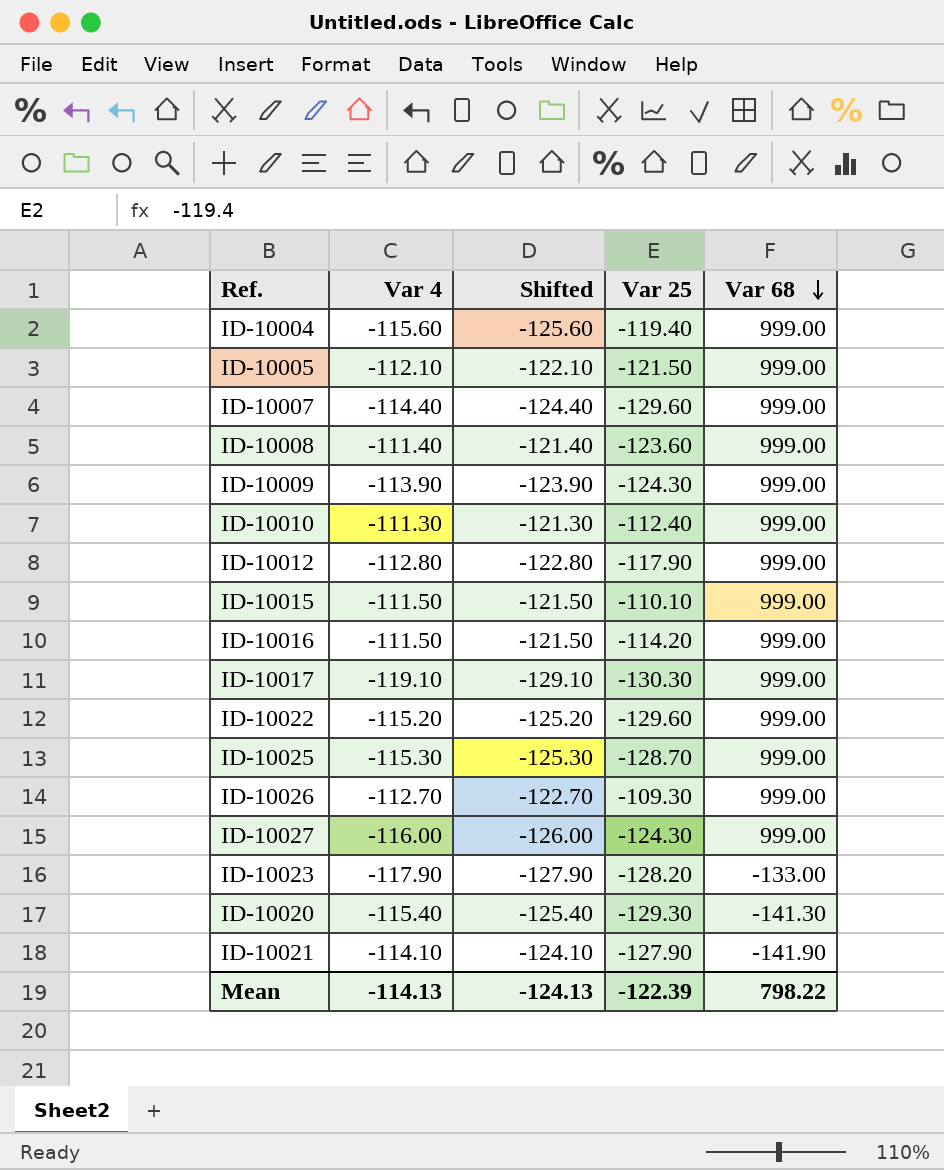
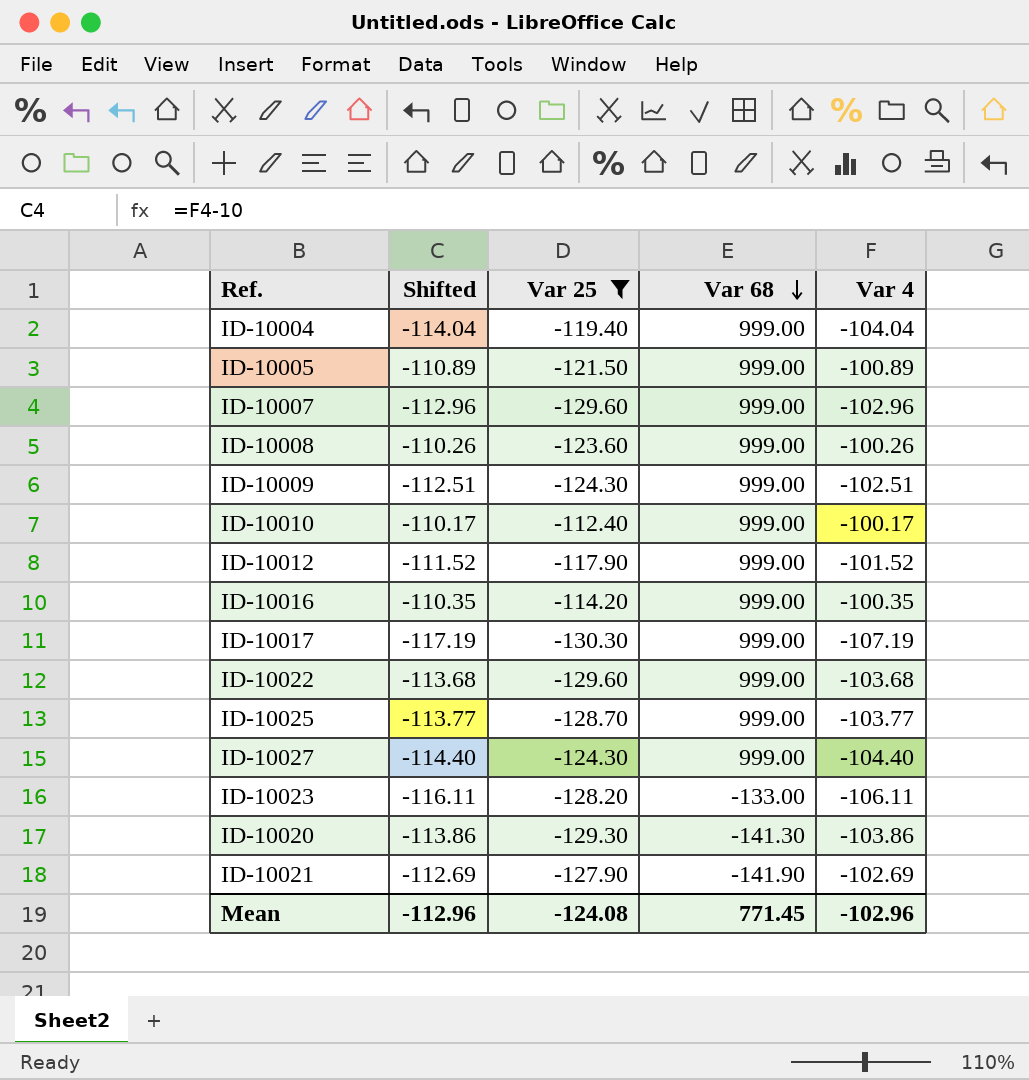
filter: none -> Var 25 <= -112.40
column Var 4 | position: 2 -> 5
ID-10004 | Shifted: -125.60 -> -114.04
ID-10004 | Var 4: -115.60 -> -104.04
ID-10005 | Shifted: -122.10 -> -110.89
ID-10005 | Var 4: -112.10 -> -100.89
ID-10007 | Shifted: -124.40 -> -112.96
ID-10007 | Var 4: -114.40 -> -102.96
ID-10008 | Shifted: -121.40 -> -110.26
ID-10008 | Var 4: -111.40 -> -100.26
ID-10009 | Shifted: -123.90 -> -112.51
ID-10009 | Var 4: -113.90 -> -102.51
ID-10010 | Shifted: -121.30 -> -110.17
ID-10010 | Var 4: -111.30 -> -100.17
ID-10012 | Shifted: -122.80 -> -111.52
ID-10012 | Var 4: -112.80 -> -101.52
ID-10016 | Shifted: -121.50 -> -110.35
ID-10016 | Var 4: -111.50 -> -100.35
ID-10017 | Shifted: -129.10 -> -117.19
ID-10017 | Var 4: -119.10 -> -107.19
ID-10022 | Shifted: -125.20 -> -113.68
ID-10022 | Var 4: -115.20 -> -103.68
ID-10025 | Shifted: -125.30 -> -113.77
ID-10025 | Var 4: -115.30 -> -103.77
ID-10027 | Shifted: -126.00 -> -114.40
ID-10027 | Var 4: -116.00 -> -104.40
ID-10023 | Shifted: -127.90 -> -116.11
ID-10023 | Var 4: -117.90 -> -106.11
ID-10020 | Shifted: -125.40 -> -113.86
ID-10020 | Var 4: -115.40 -> -103.86
ID-10021 | Shifted: -124.10 -> -112.69
ID-10021 | Var 4: -114.10 -> -102.69
Mean | Shifted: -124.13 -> -112.96
Mean | Var 25: -122.39 -> -124.08
Mean | Var 68: 798.22 -> 771.45
Mean | Var 4: -114.13 -> -102.96

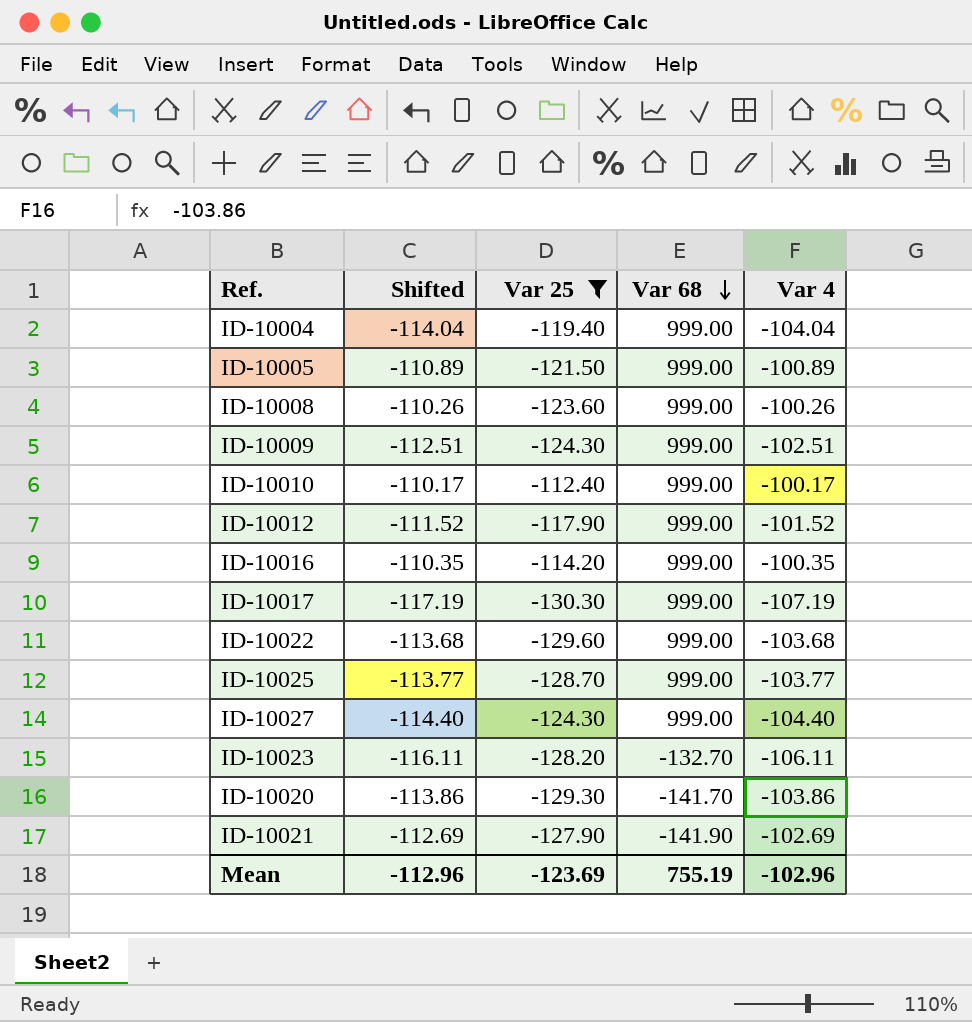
row ID-10007: -112.96 | -129.60 | 999.00 | -102.96 -> none
ID-10023 | Var 68: -133.00 -> -132.70
ID-10020 | Var 68: -141.30 -> -141.70
Mean | Var 25: -124.08 -> -123.69
Mean | Var 68: 771.45 -> 755.19

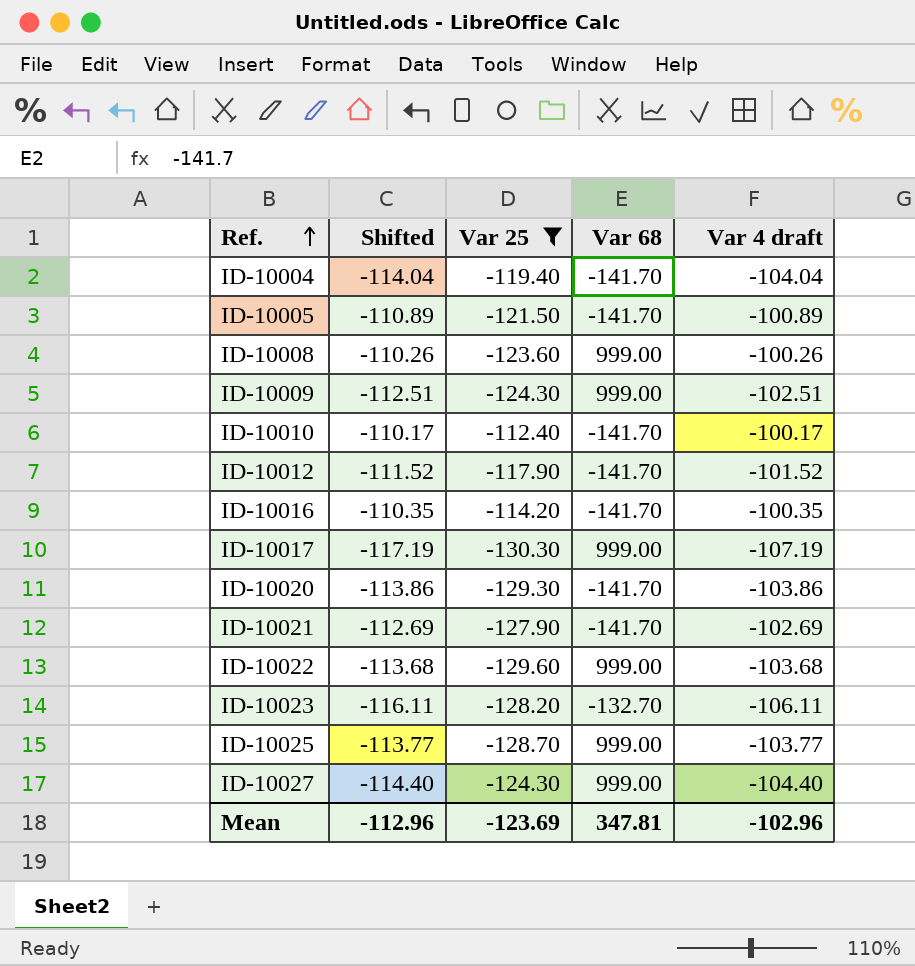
row order: Var 68 descending -> Ref. ascending
column name: Var 4 -> Var 4 draft
ID-10004 | Var 68: 999.00 -> -141.70
ID-10005 | Var 68: 999.00 -> -141.70
ID-10010 | Var 68: 999.00 -> -141.70
ID-10012 | Var 68: 999.00 -> -141.70
ID-10016 | Var 68: 999.00 -> -141.70
ID-10021 | Var 68: -141.90 -> -141.70
Mean | Var 68: 755.19 -> 347.81

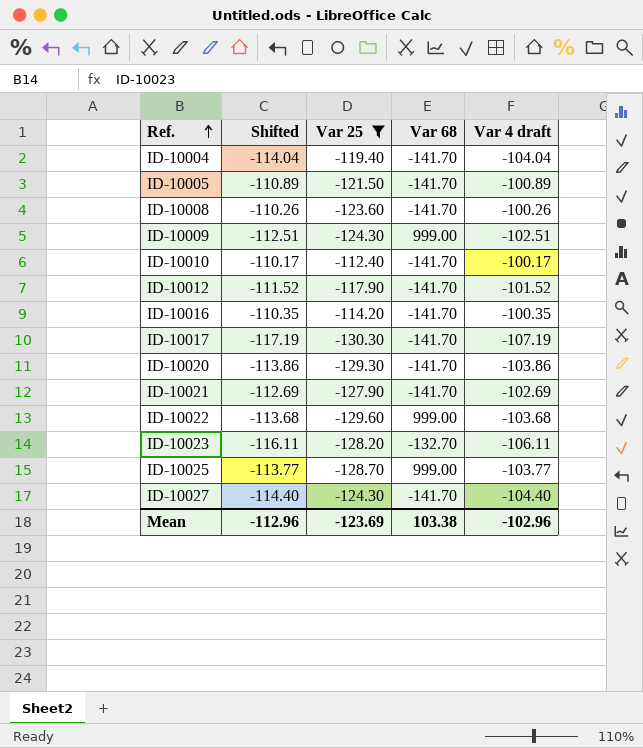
ID-10008 | Var 68: 999.00 -> -141.70
ID-10017 | Var 68: 999.00 -> -141.70
ID-10027 | Var 68: 999.00 -> -141.70
Mean | Var 68: 347.81 -> 103.38

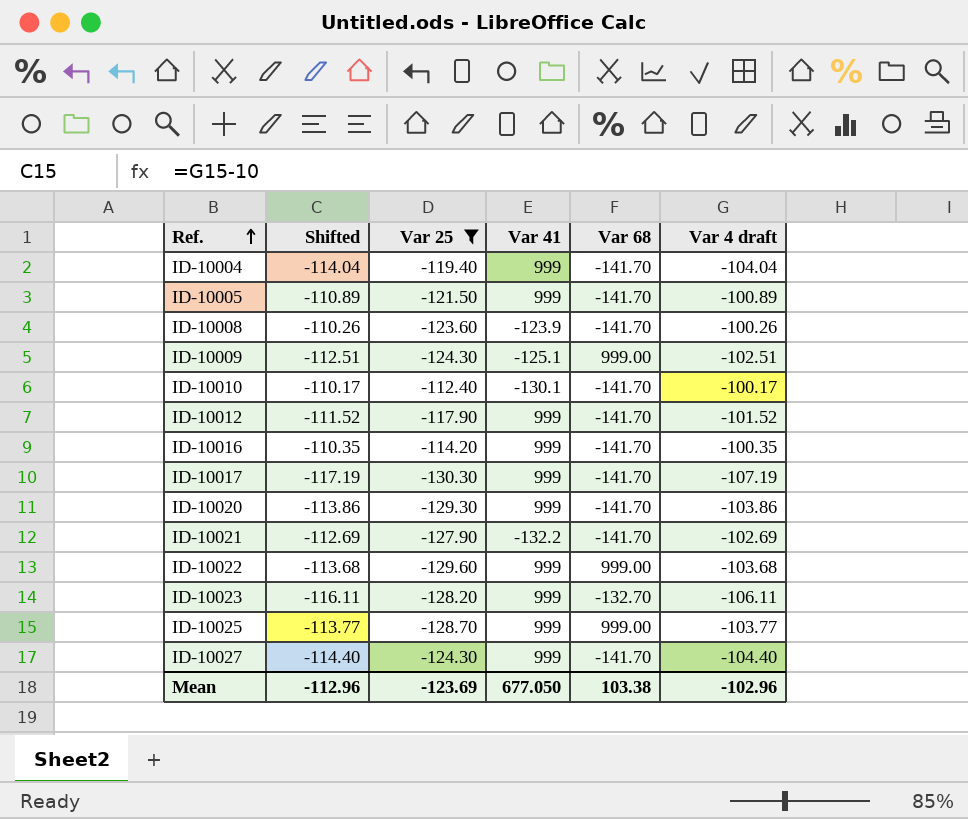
column Var 41 | position: none -> 4

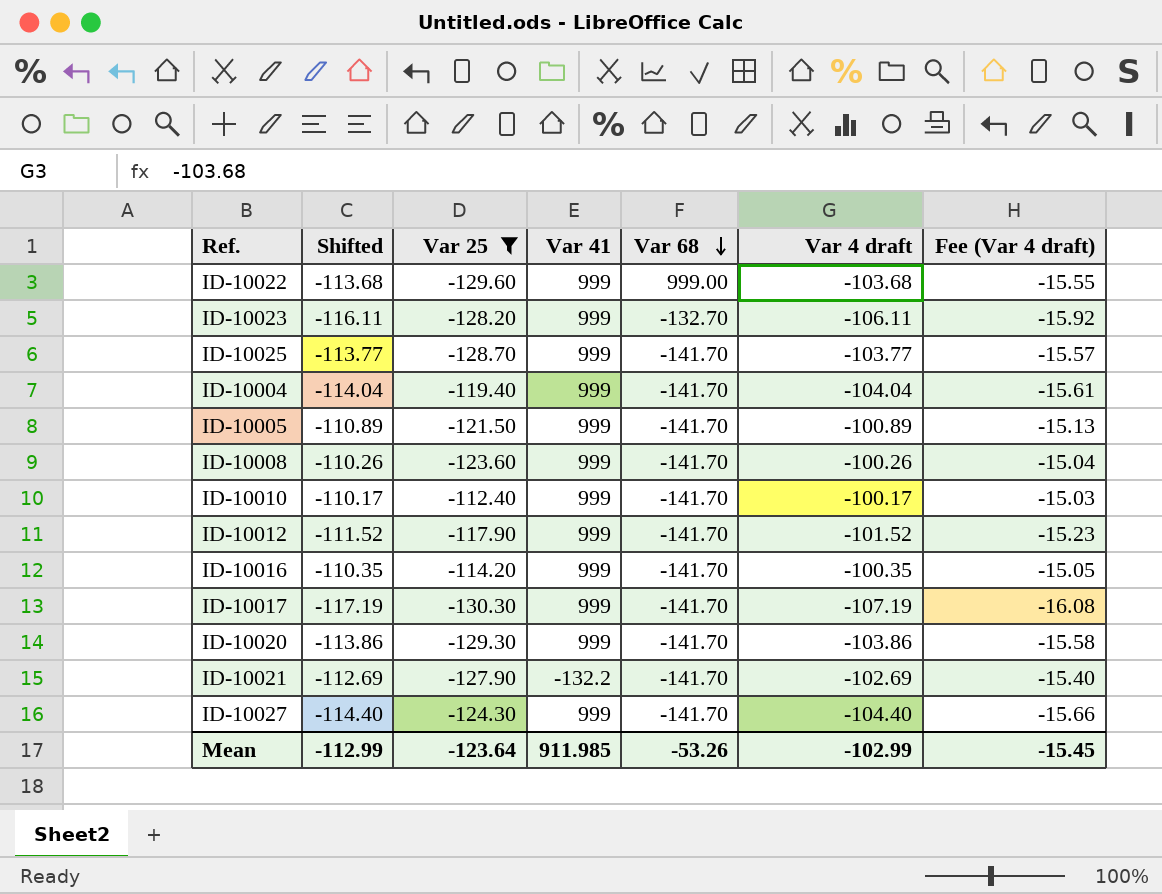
row order: Ref. ascending -> Var 68 descending
column Fee (Var 4 draft) | formula: none -> [Var 4 draft] * 0.15
row ID-10009: -112.51 | -124.30 | -125.1 | 999.00 | -102.51 -> none
ID-10025 | Var 68: 999.00 -> -141.70
ID-10008 | Var 41: -123.9 -> 999
ID-10010 | Var 41: -130.1 -> 999
Mean | Shifted: -112.96 -> -112.99
Mean | Var 25: -123.69 -> -123.64
Mean | Var 41: 677.050 -> 911.985
Mean | Var 68: 103.38 -> -53.26
Mean | Var 4 draft: -102.96 -> -102.99

